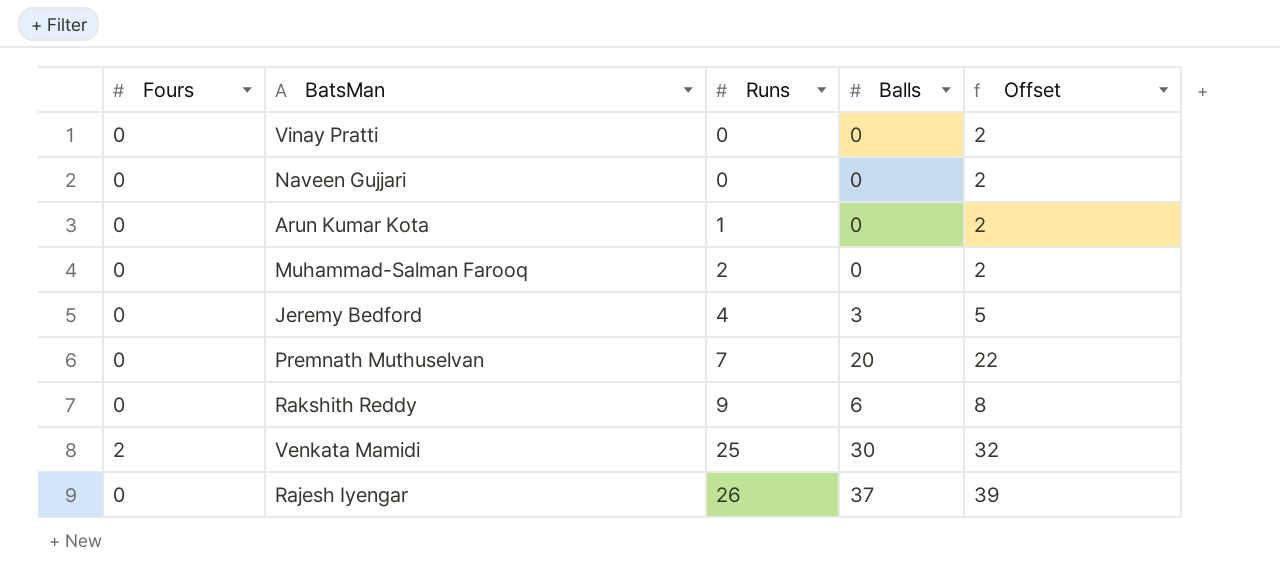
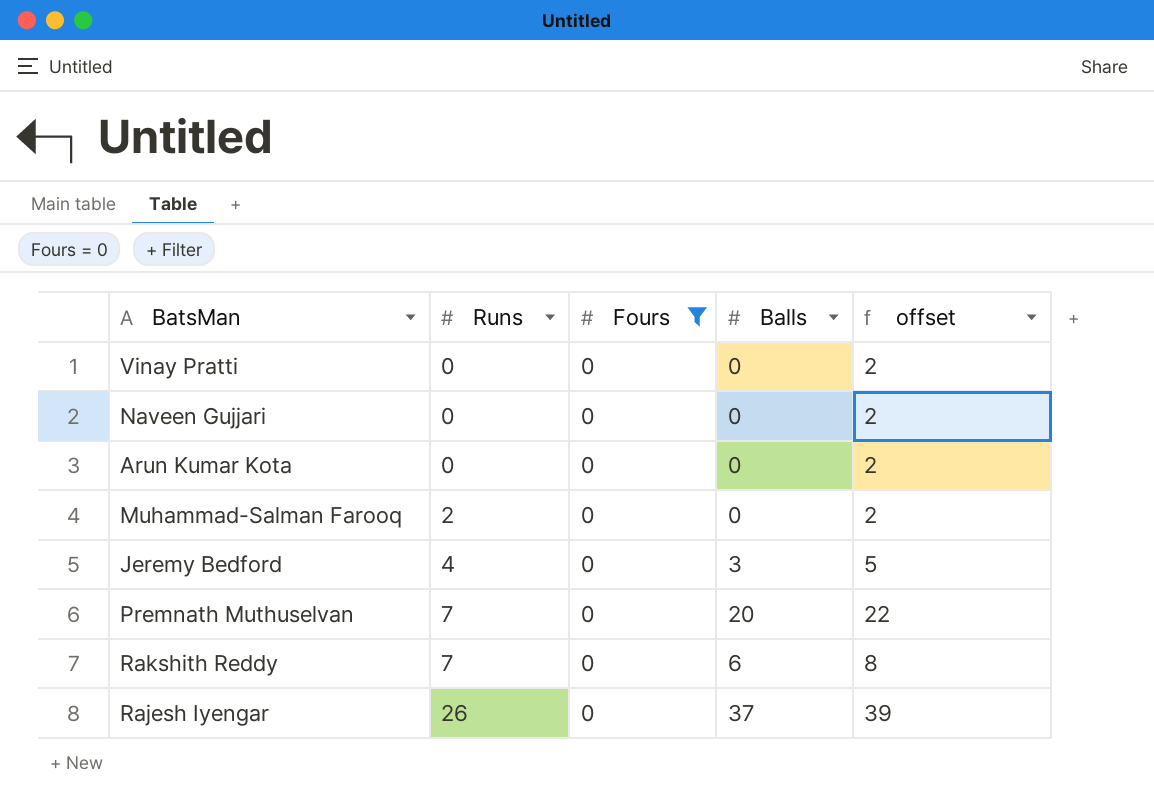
filter: none -> Fours = 0
column Fours | position: 1 -> 3
column name: Offset -> offset
Arun Kumar Kota | Runs: 1 -> 0
Rakshith Reddy | Runs: 9 -> 7

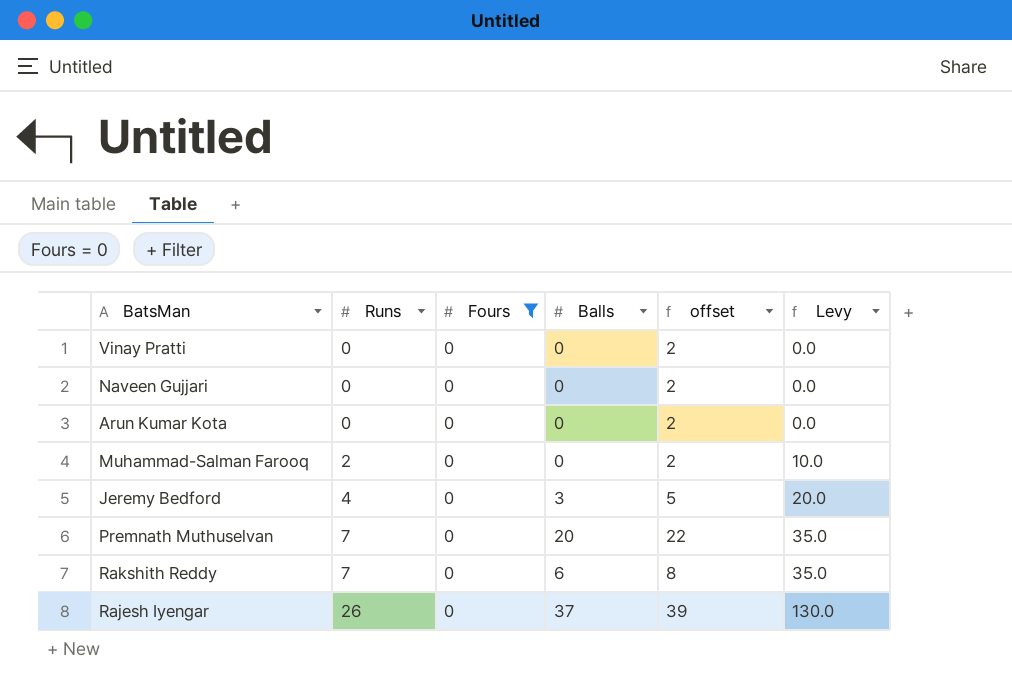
column Levy | formula: none -> [Runs] * 5

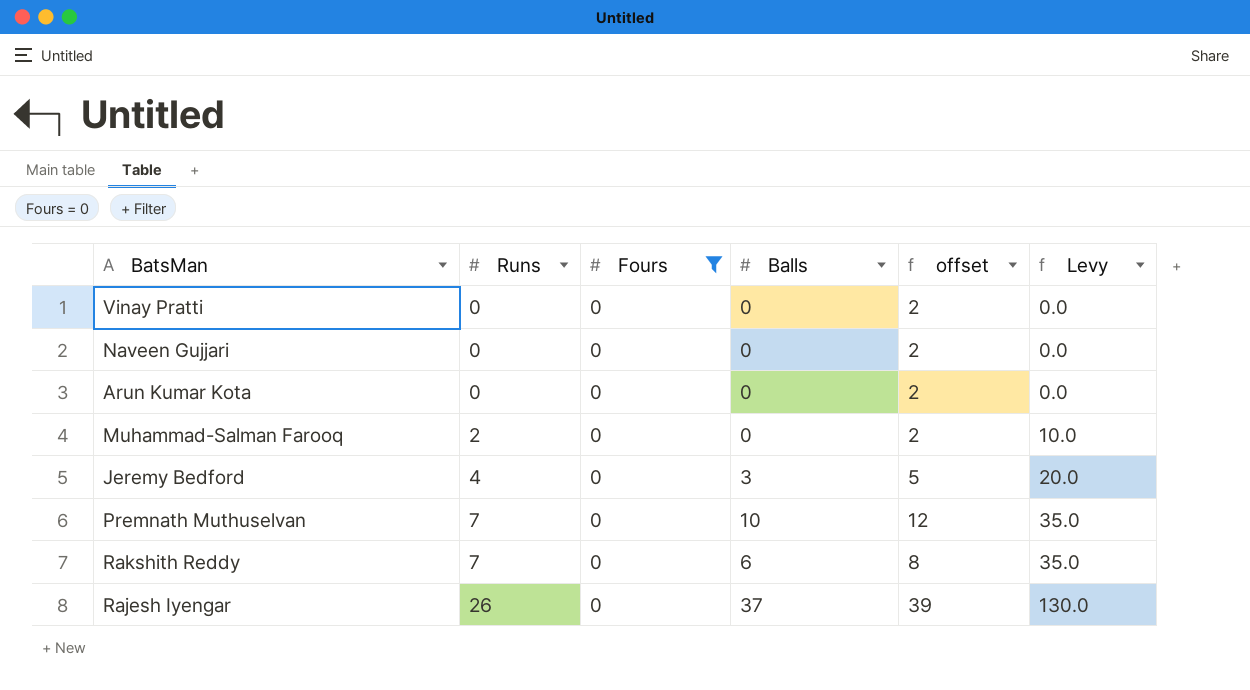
Premnath Muthuselvan | Balls: 20 -> 10
Premnath Muthuselvan | offset: 22 -> 12

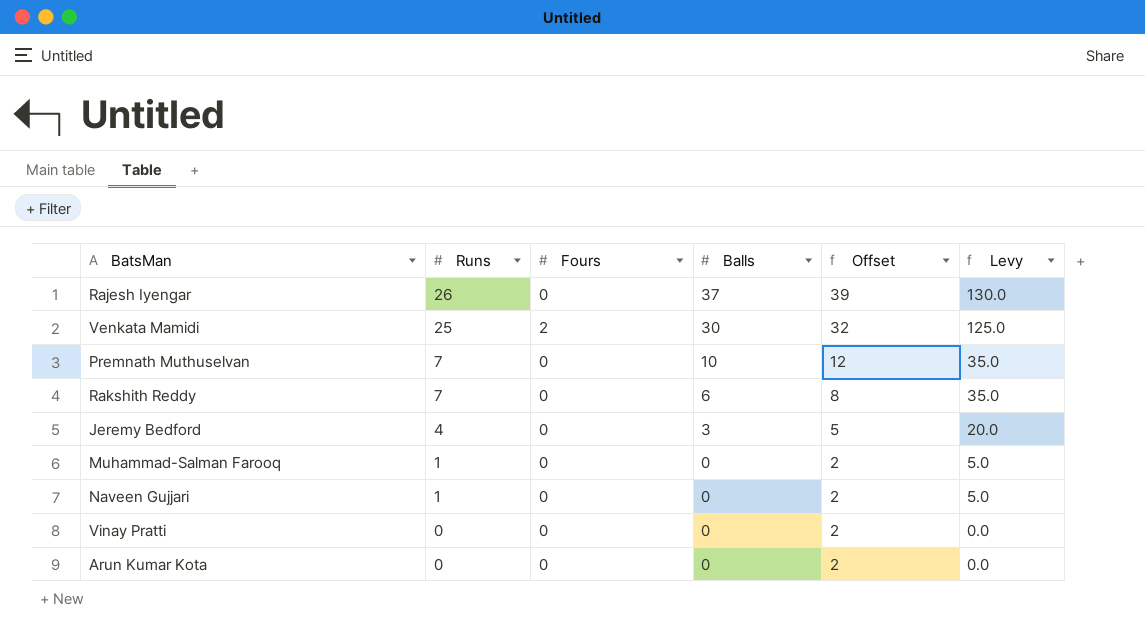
filter: Fours = 0 -> none
row order: Runs ascending -> Runs descending
column name: offset -> Offset
Muhammad-Salman Farooq | Runs: 2 -> 1
Muhammad-Salman Farooq | Levy: 10.0 -> 5.0
Naveen Gujjari | Runs: 0 -> 1
Naveen Gujjari | Levy: 0.0 -> 5.0

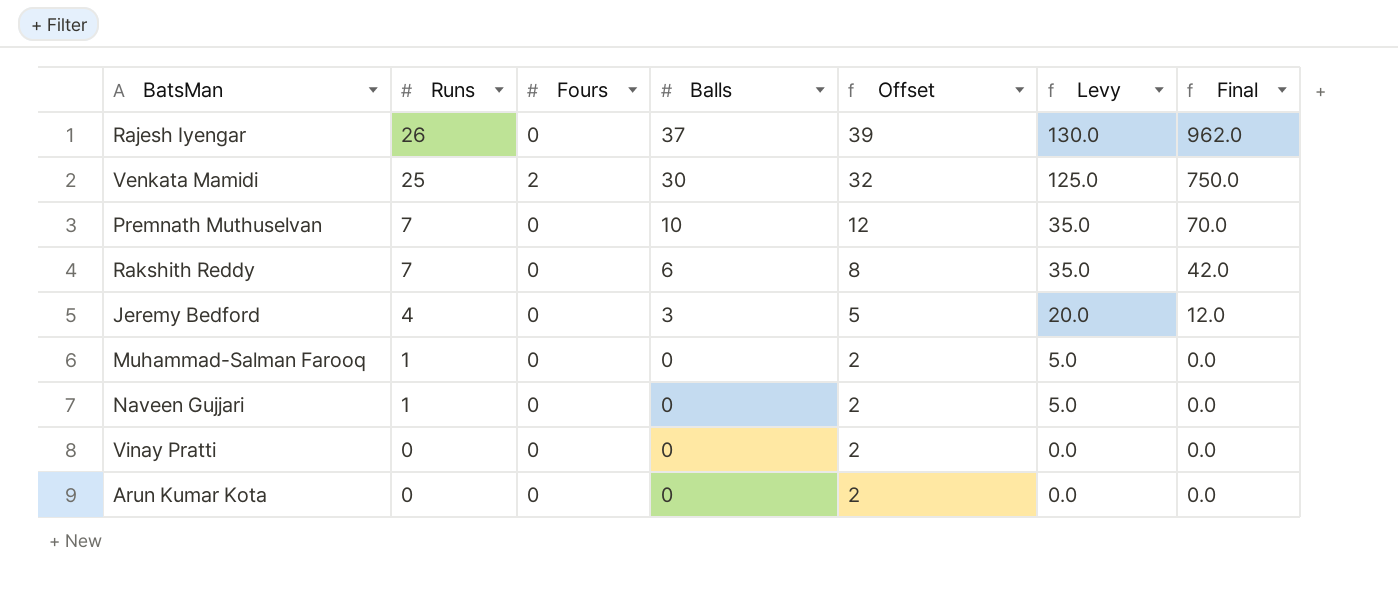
column Final | formula: none -> [Runs] * [Balls]

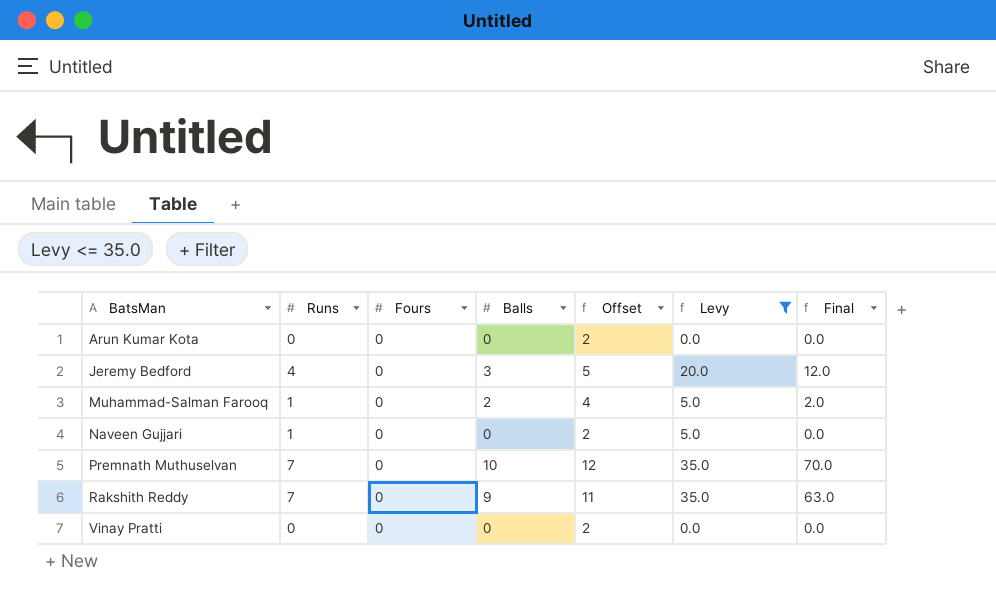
filter: none -> Levy <= 35.0
row order: Runs descending -> BatsMan ascending
Muhammad-Salman Farooq | Balls: 0 -> 2
Muhammad-Salman Farooq | Offset: 2 -> 4
Muhammad-Salman Farooq | Final: 0.0 -> 2.0
Rakshith Reddy | Balls: 6 -> 9
Rakshith Reddy | Offset: 8 -> 11
Rakshith Reddy | Final: 42.0 -> 63.0

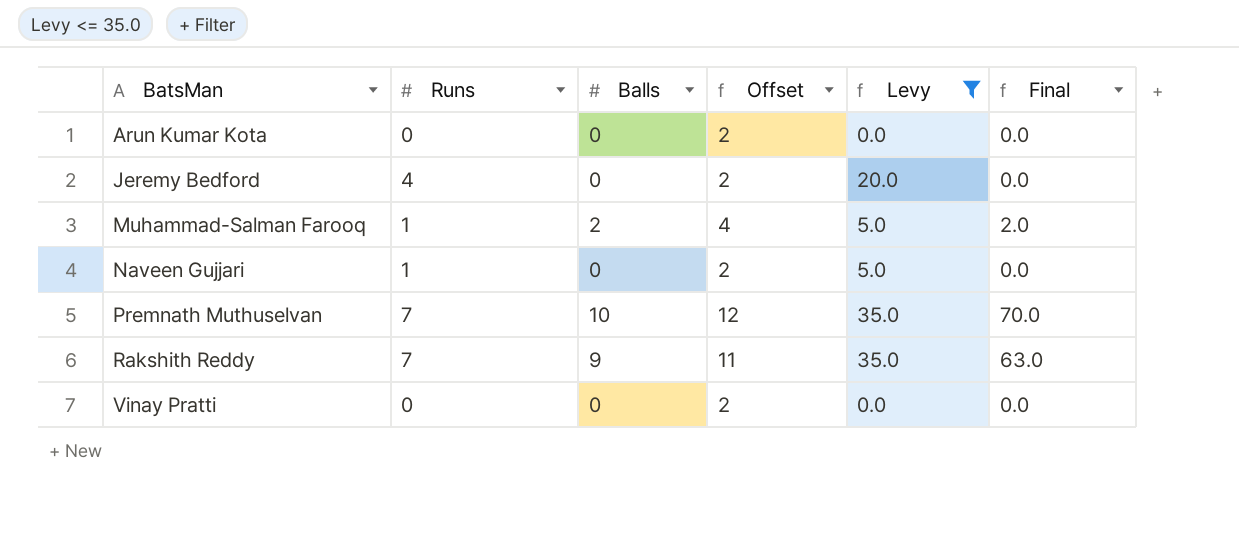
column Fours | position: 3 -> none
Jeremy Bedford | Balls: 3 -> 0
Jeremy Bedford | Offset: 5 -> 2
Jeremy Bedford | Final: 12.0 -> 0.0

